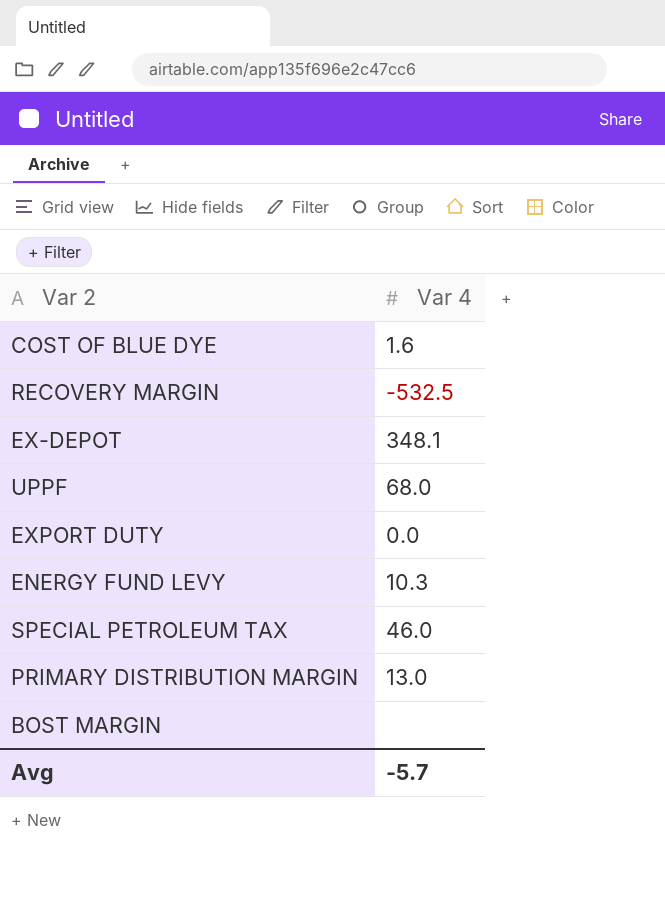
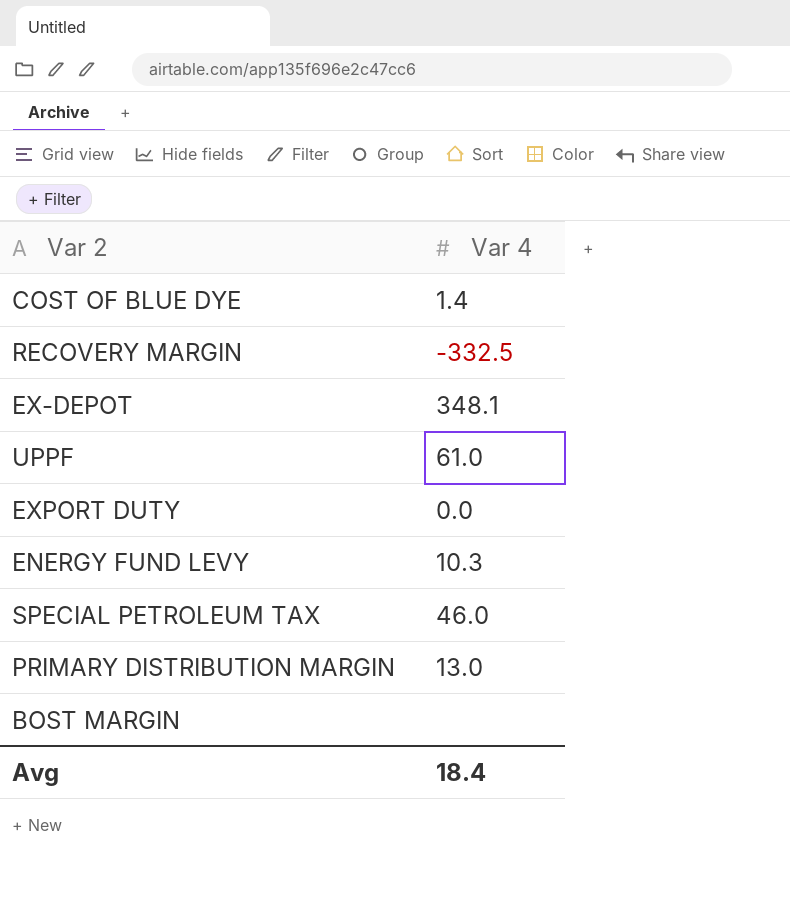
COST OF BLUE DYE | Var 4: 1.6 -> 1.4
RECOVERY MARGIN | Var 4: -532.5 -> -332.5
UPPF | Var 4: 68.0 -> 61.0
Avg | Var 4: -5.7 -> 18.4

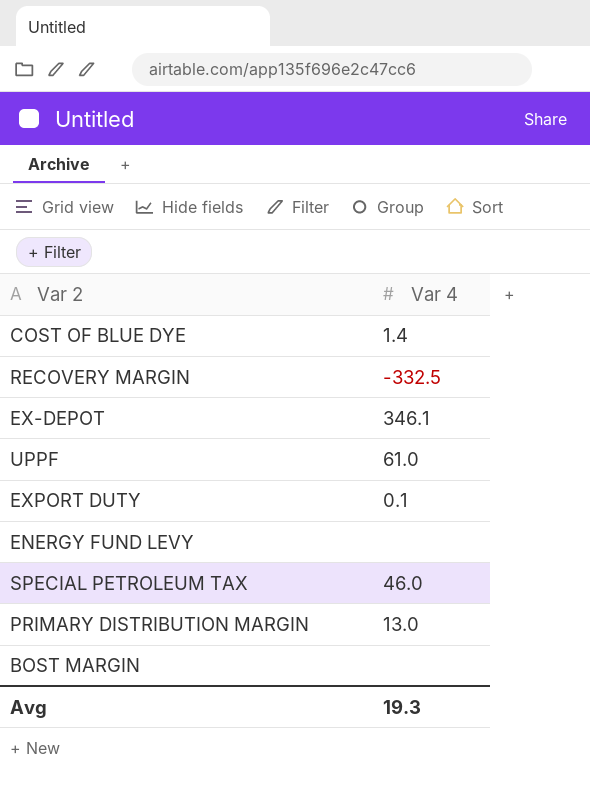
EX-DEPOT | Var 4: 348.1 -> 346.1
EXPORT DUTY | Var 4: 0.0 -> 0.1
ENERGY FUND LEVY | Var 4: 10.3 -> none
Avg | Var 4: 18.4 -> 19.3

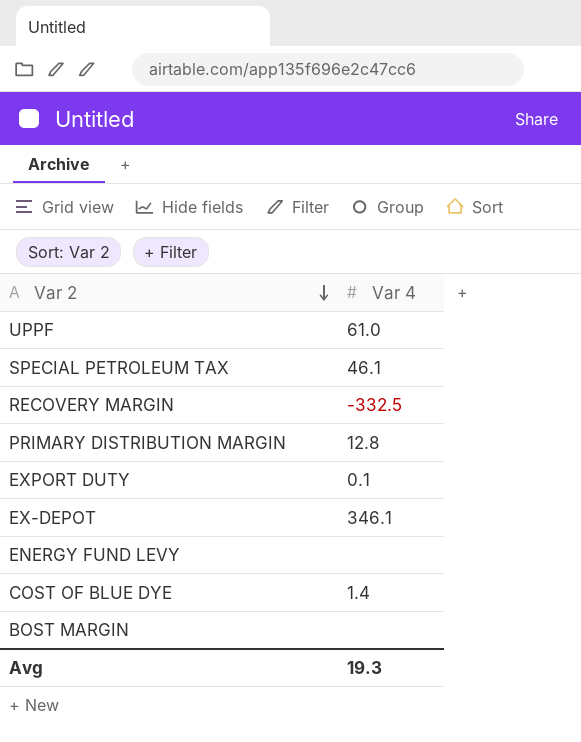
row order: none -> Var 2 descending
SPECIAL PETROLEUM TAX | Var 4: 46.0 -> 46.1
PRIMARY DISTRIBUTION MARGIN | Var 4: 13.0 -> 12.8

